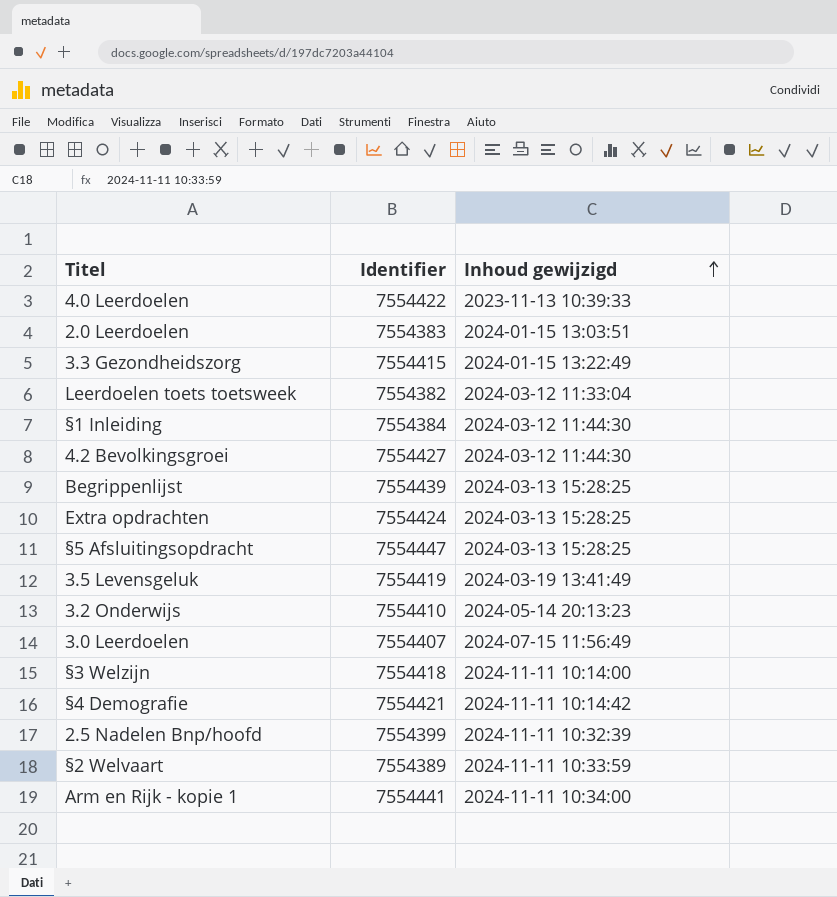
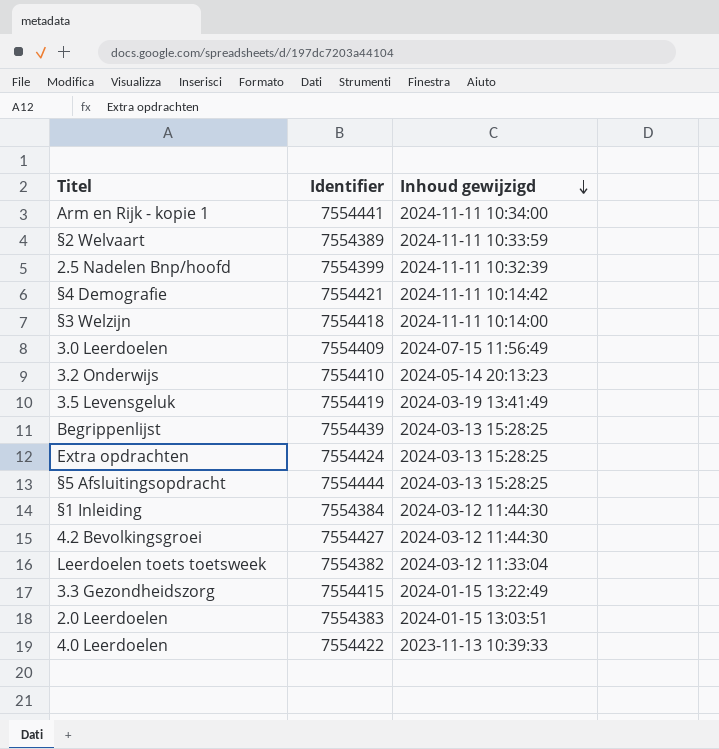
row order: Inhoud gewijzigd ascending -> Inhoud gewijzigd descending
3.0 Leerdoelen | Identifier: 7554407 -> 7554409
§5 Afsluitingsopdracht | Identifier: 7554447 -> 7554444

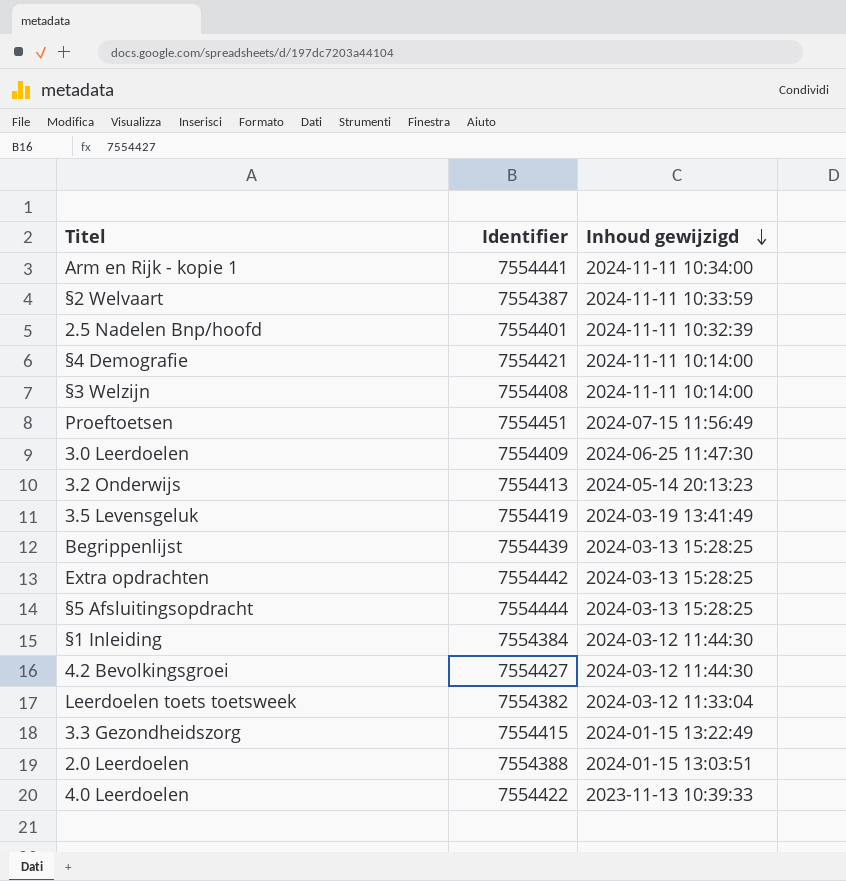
§2 Welvaart | Identifier: 7554389 -> 7554387
2.5 Nadelen Bnp/hoofd | Identifier: 7554399 -> 7554401
§4 Demografie | Inhoud gewijzigd: 2024-11-11 10:14:42 -> 2024-11-11 10:14:00
§3 Welzijn | Identifier: 7554418 -> 7554408
row Proeftoetsen: none -> 7554451 | 2024-07-15 11:56:49
3.0 Leerdoelen | Inhoud gewijzigd: 2024-07-15 11:56:49 -> 2024-06-25 11:47:30
3.2 Onderwijs | Identifier: 7554410 -> 7554413
Extra opdrachten | Identifier: 7554424 -> 7554442
2.0 Leerdoelen | Identifier: 7554383 -> 7554388

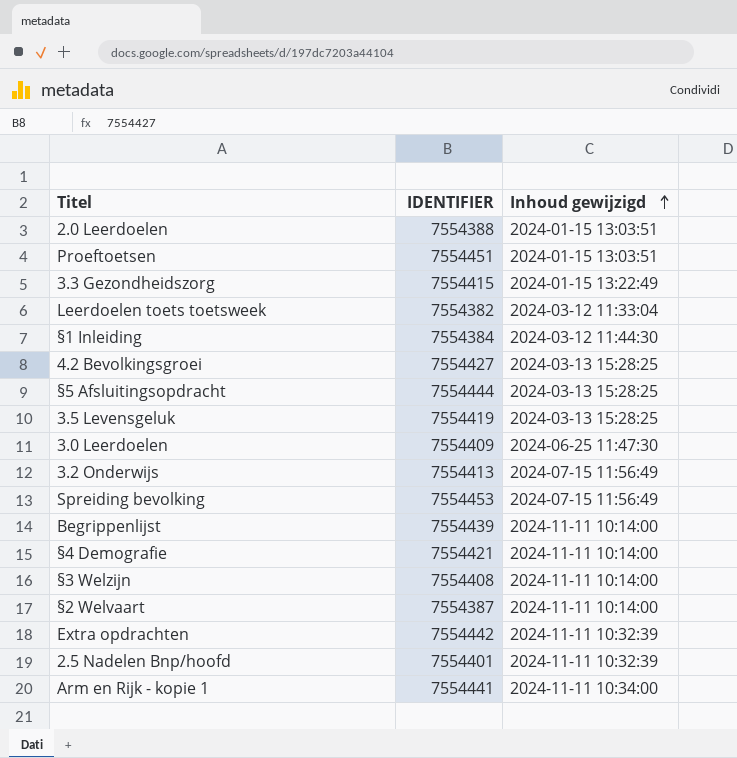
row order: Inhoud gewijzigd descending -> Inhoud gewijzigd ascending
column name: Identifier -> IDENTIFIER
row 4.0 Leerdoelen: 7554422 | 2023-11-13 10:39:33 -> none
Proeftoetsen | Inhoud gewijzigd: 2024-07-15 11:56:49 -> 2024-01-15 13:03:51
4.2 Bevolkingsgroei | Inhoud gewijzigd: 2024-03-12 11:44:30 -> 2024-03-13 15:28:25
3.5 Levensgeluk | Inhoud gewijzigd: 2024-03-19 13:41:49 -> 2024-03-13 15:28:25
3.2 Onderwijs | Inhoud gewijzigd: 2024-05-14 20:13:23 -> 2024-07-15 11:56:49
row Spreiding bevolking: none -> 7554453 | 2024-07-15 11:56:49
Begrippenlijst | Inhoud gewijzigd: 2024-03-13 15:28:25 -> 2024-11-11 10:14:00
§2 Welvaart | Inhoud gewijzigd: 2024-11-11 10:33:59 -> 2024-11-11 10:14:00
Extra opdrachten | Inhoud gewijzigd: 2024-03-13 15:28:25 -> 2024-11-11 10:32:39

